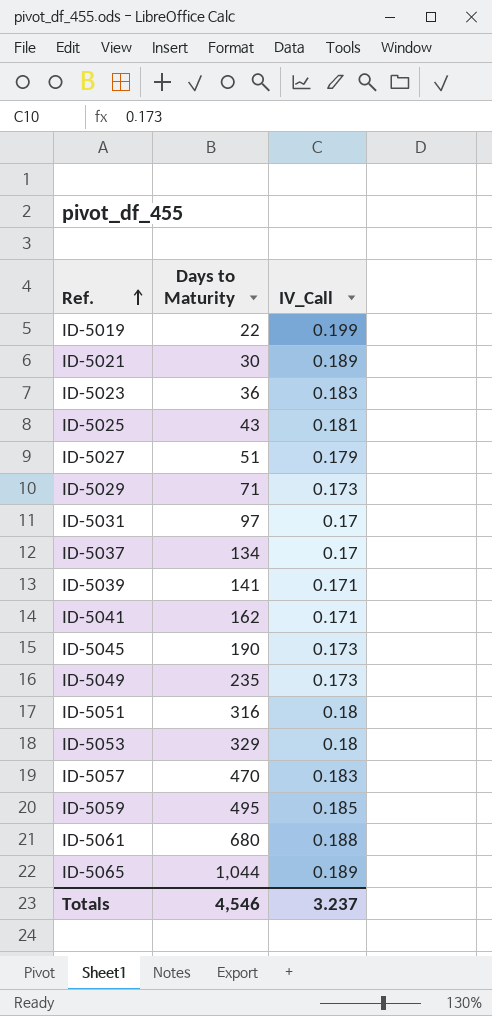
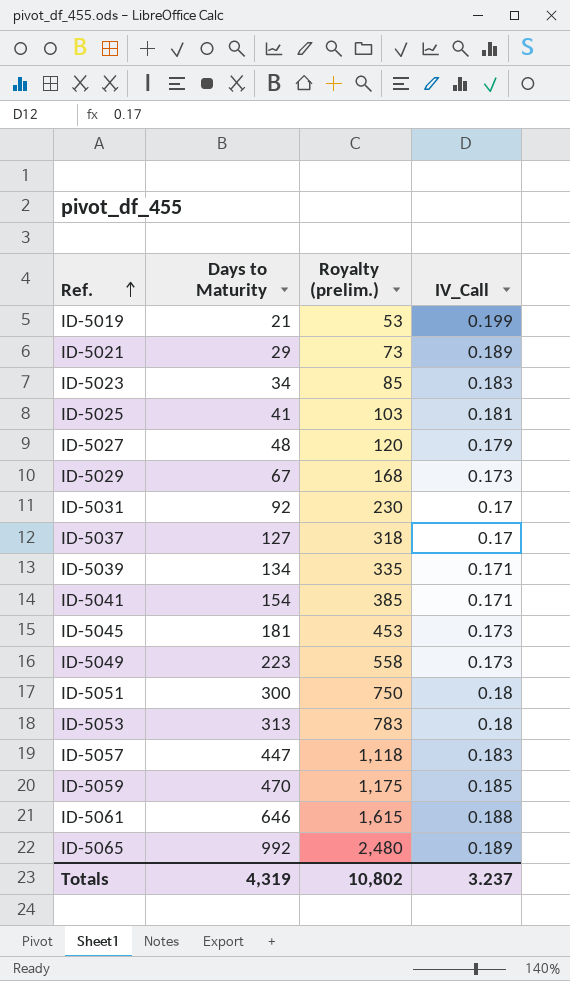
column Royalty (prelim.) | formula: none -> [Days to Maturity] * 2.5
ID-5019 | Days to Maturity: 22 -> 21
ID-5021 | Days to Maturity: 30 -> 29
ID-5023 | Days to Maturity: 36 -> 34
ID-5025 | Days to Maturity: 43 -> 41
ID-5027 | Days to Maturity: 51 -> 48
ID-5029 | Days to Maturity: 71 -> 67
ID-5031 | Days to Maturity: 97 -> 92
ID-5037 | Days to Maturity: 134 -> 127
ID-5039 | Days to Maturity: 141 -> 134
ID-5041 | Days to Maturity: 162 -> 154
ID-5045 | Days to Maturity: 190 -> 181
ID-5049 | Days to Maturity: 235 -> 223
ID-5051 | Days to Maturity: 316 -> 300
ID-5053 | Days to Maturity: 329 -> 313
ID-5057 | Days to Maturity: 470 -> 447
ID-5059 | Days to Maturity: 495 -> 470
ID-5061 | Days to Maturity: 680 -> 646
ID-5065 | Days to Maturity: 1,044 -> 992
Totals | Days to Maturity: 4,546 -> 4,319

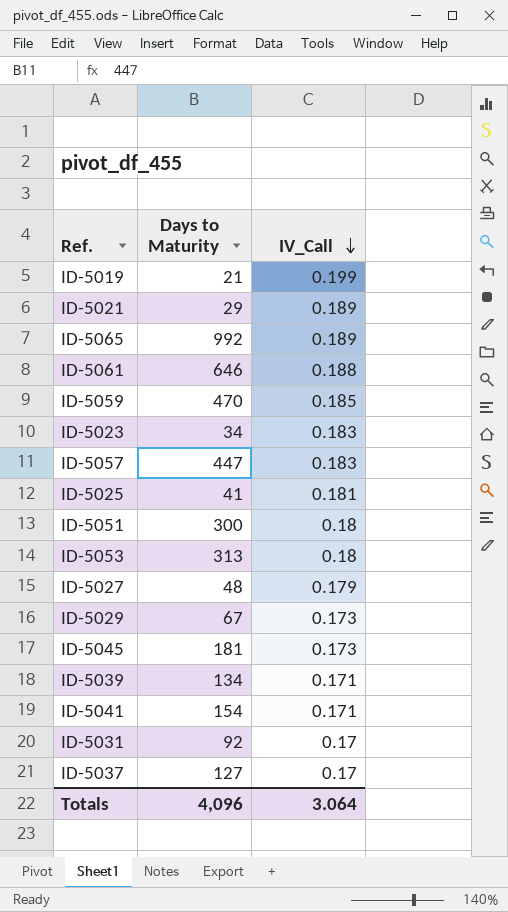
row order: Ref. ascending -> IV_Call descending
column Royalty (prelim.) | formula: [Days to Maturity] * 2.5 -> none
row ID-5049: 223 | 558 | 0.173 -> none
Totals | Days to Maturity: 4,319 -> 4,096
Totals | IV_Call: 3.237 -> 3.064

